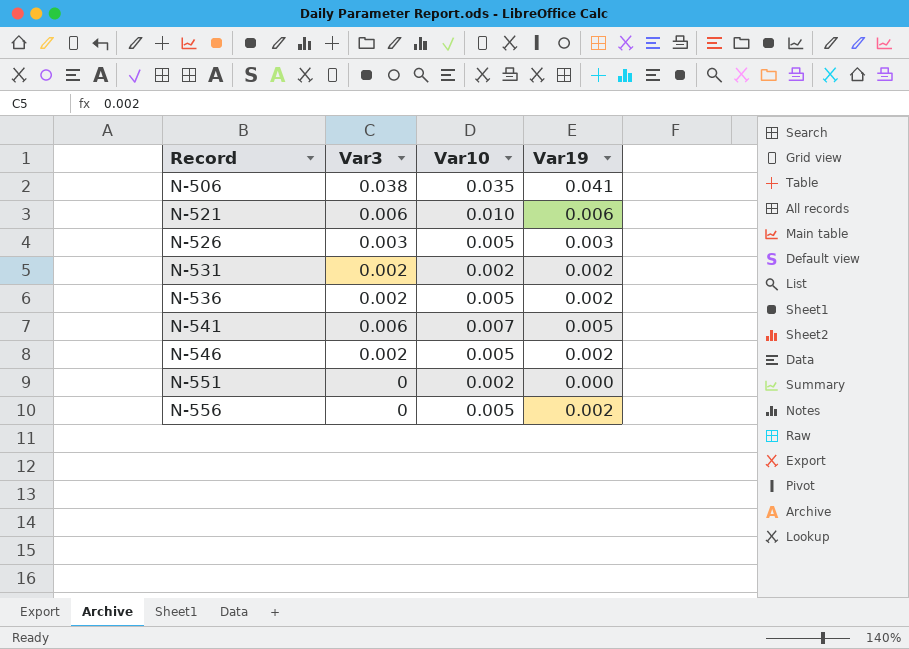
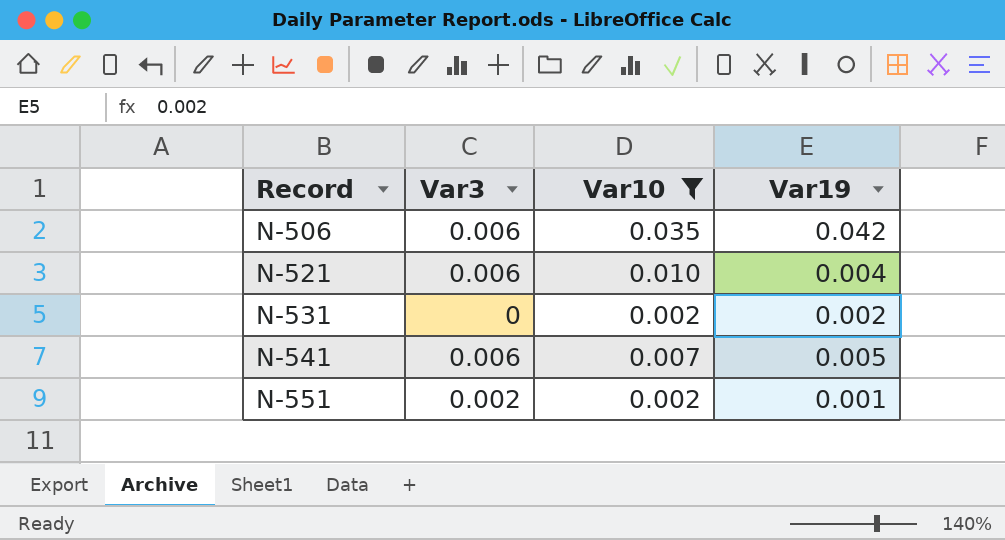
filter: none -> Var10 != 0.005
N-506 | Var3: 0.038 -> 0.006
N-506 | Var19: 0.041 -> 0.042
N-521 | Var19: 0.006 -> 0.004
N-531 | Var3: 0.002 -> 0
N-551 | Var3: 0 -> 0.002
N-551 | Var19: 0.000 -> 0.001

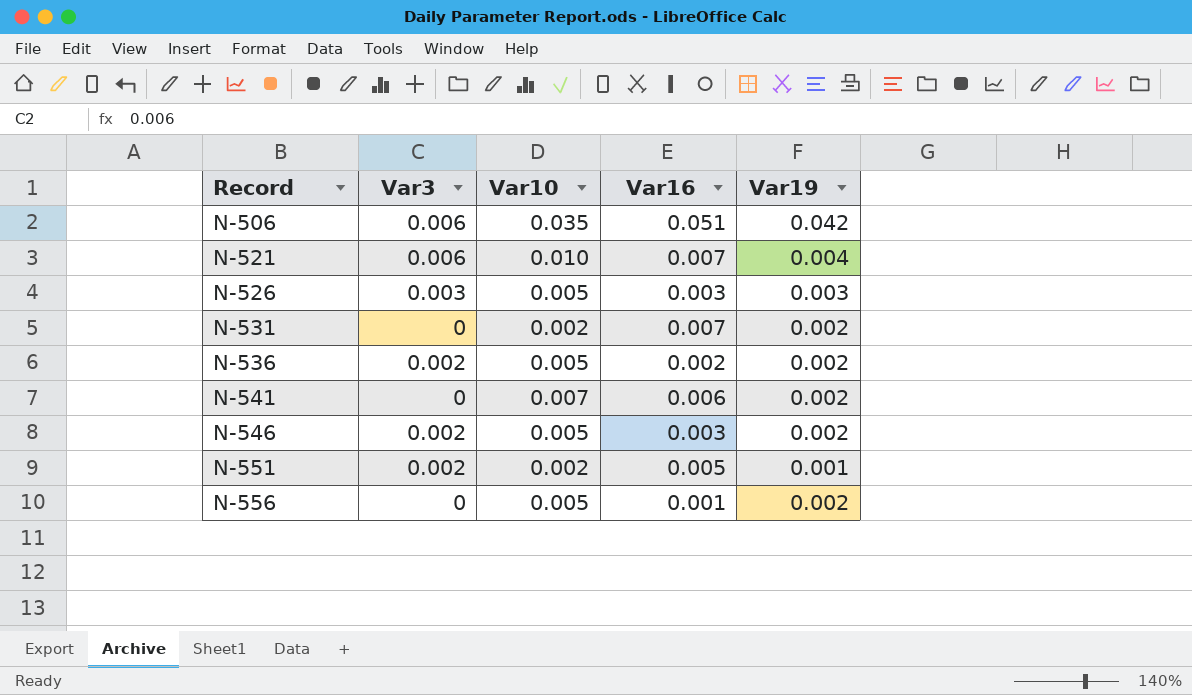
filter: Var10 != 0.005 -> none
column Var16 | position: none -> 4
N-541 | Var3: 0.006 -> 0
N-541 | Var19: 0.005 -> 0.002

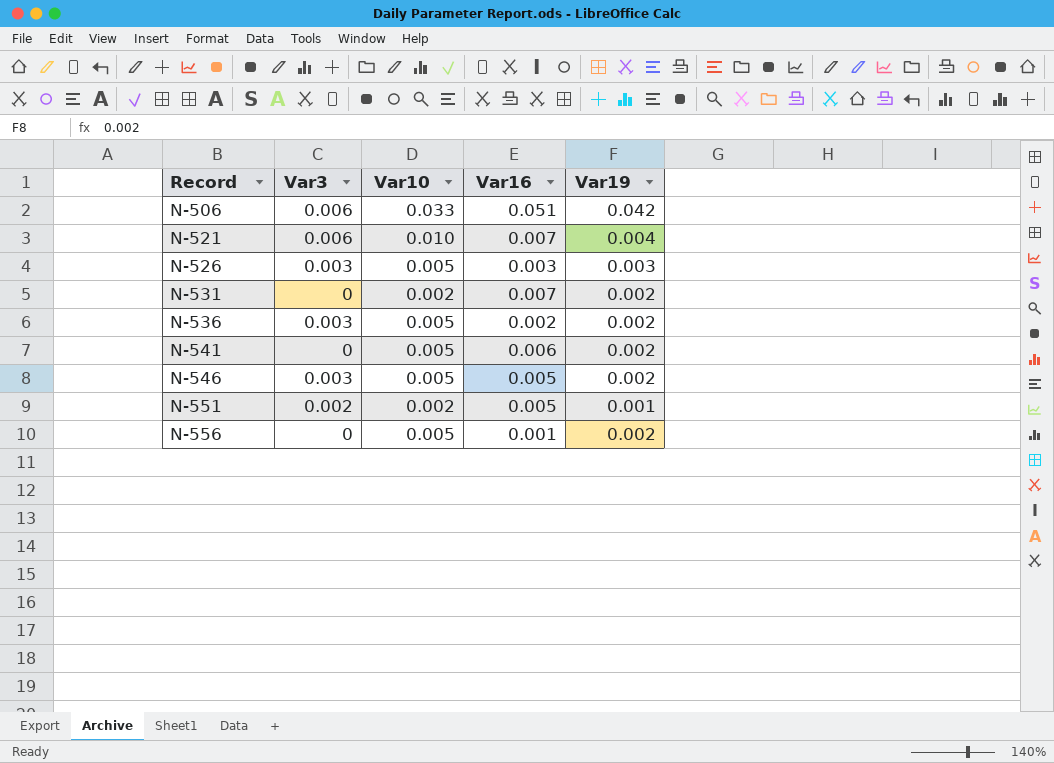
N-506 | Var10: 0.035 -> 0.033
N-536 | Var3: 0.002 -> 0.003
N-541 | Var10: 0.007 -> 0.005
N-546 | Var3: 0.002 -> 0.003
N-546 | Var16: 0.003 -> 0.005

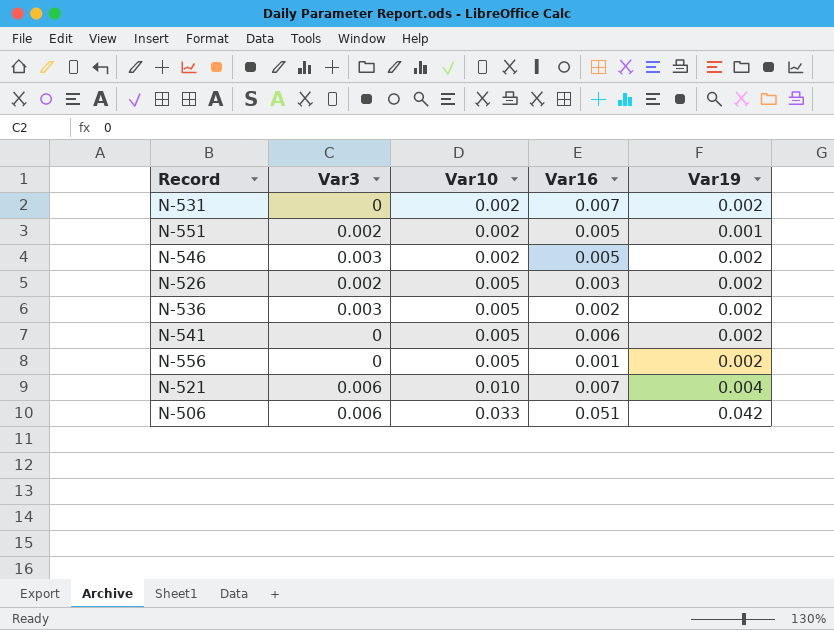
row order: Record ascending -> Var10 ascending
N-546 | Var10: 0.005 -> 0.002
N-526 | Var3: 0.003 -> 0.002
N-526 | Var19: 0.003 -> 0.002

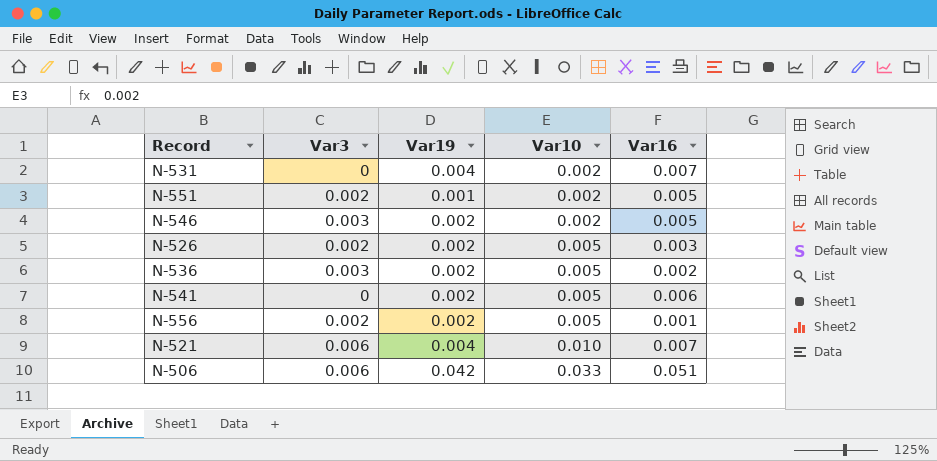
column Var19 | position: 5 -> 3
N-531 | Var19: 0.002 -> 0.004
N-556 | Var3: 0 -> 0.002

